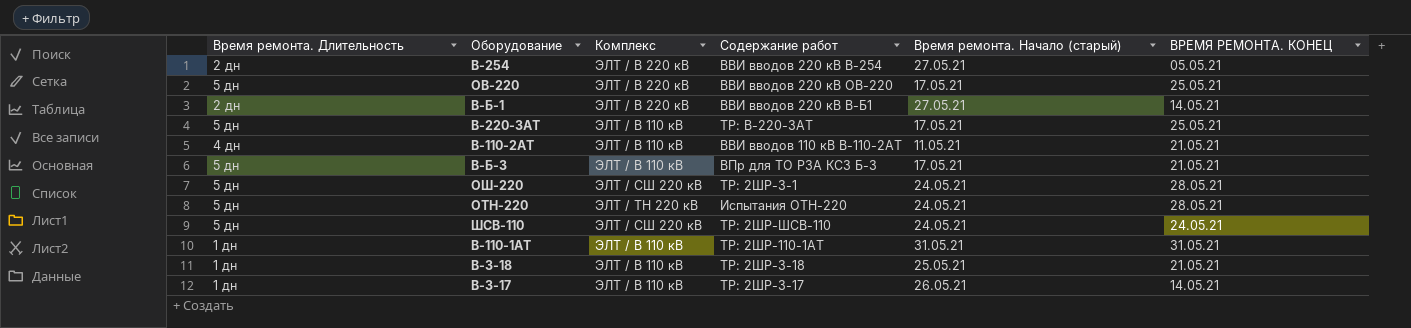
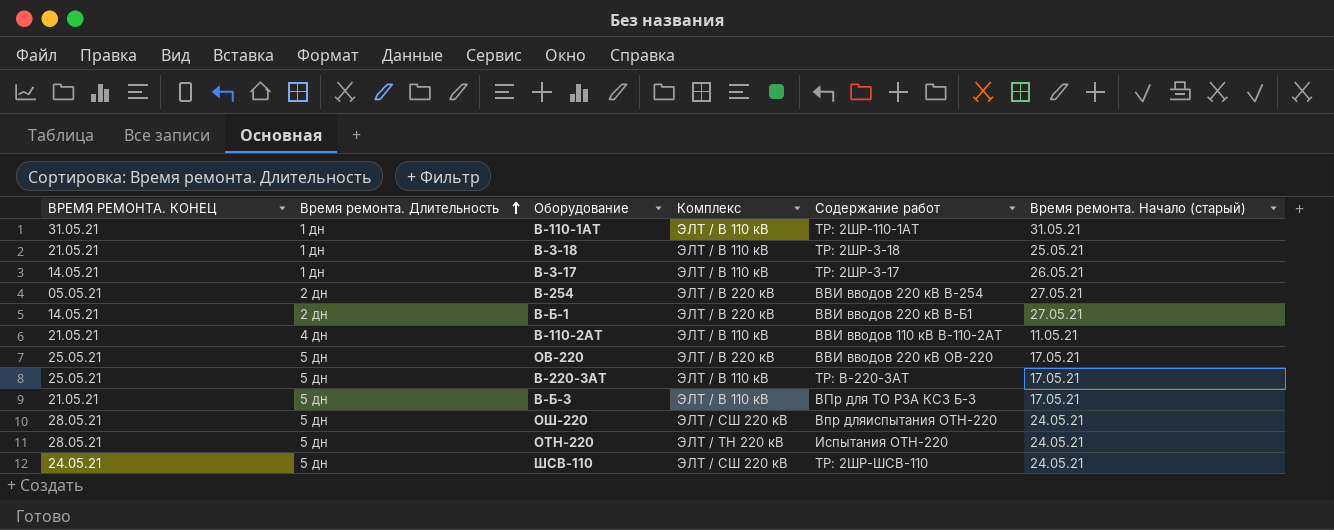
row order: none -> Время ремонта. Длительность ascending
column ВРЕМЯ РЕМОНТА. КОНЕЦ | position: 6 -> 1
ОШ-220 | Содержание работ: ТР: 2ШР-З-1 -> Впр дляиспытания ОТН-220

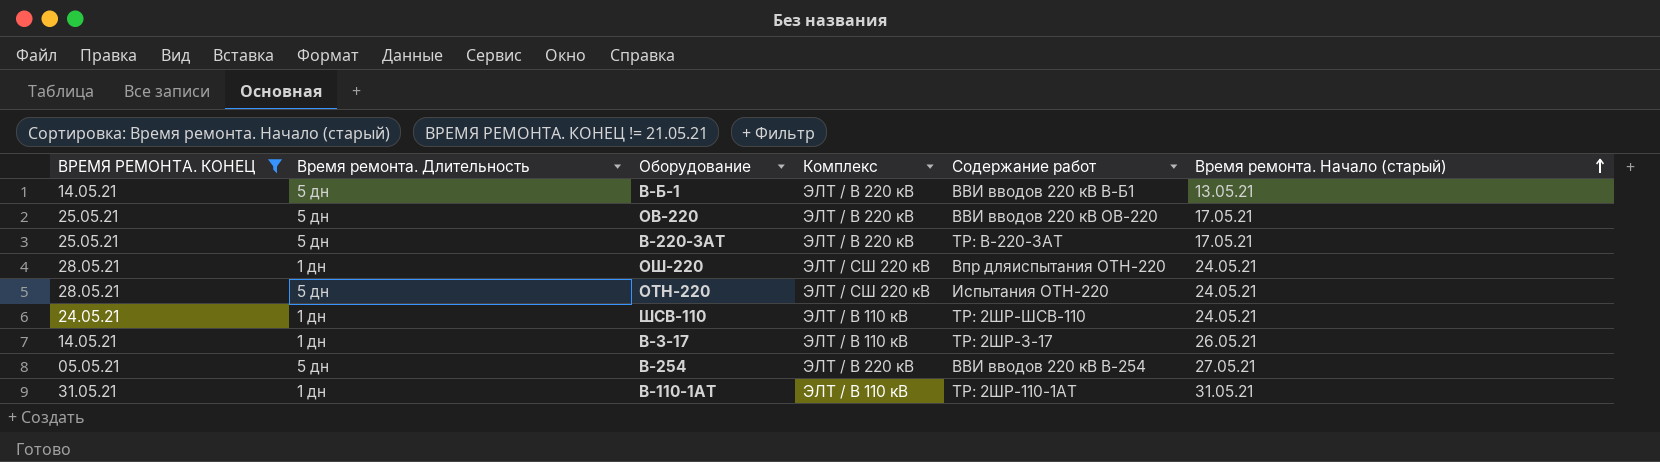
filter: none -> ВРЕМЯ РЕМОНТА. КОНЕЦ != 21.05.21
row order: Время ремонта. Длительность ascending -> Время ремонта. Начало (старый) ascending
В-Б-1 | Время ремонта. Длительность: 2 дн -> 5 дн
В-Б-1 | Время ремонта. Начало (старый): 27.05.21 -> 13.05.21
В-220-3АТ | Комплекс: ЭЛТ / В 110 кВ -> ЭЛТ / В 220 кВ
ОШ-220 | Время ремонта. Длительность: 5 дн -> 1 дн
ОТН-220 | Комплекс: ЭЛТ / ТН 220 кВ -> ЭЛТ / СШ 220 кВ
ШСВ-110 | Время ремонта. Длительность: 5 дн -> 1 дн
ШСВ-110 | Комплекс: ЭЛТ / СШ 220 кВ -> ЭЛТ / В 110 кВ
В-254 | Время ремонта. Длительность: 2 дн -> 5 дн

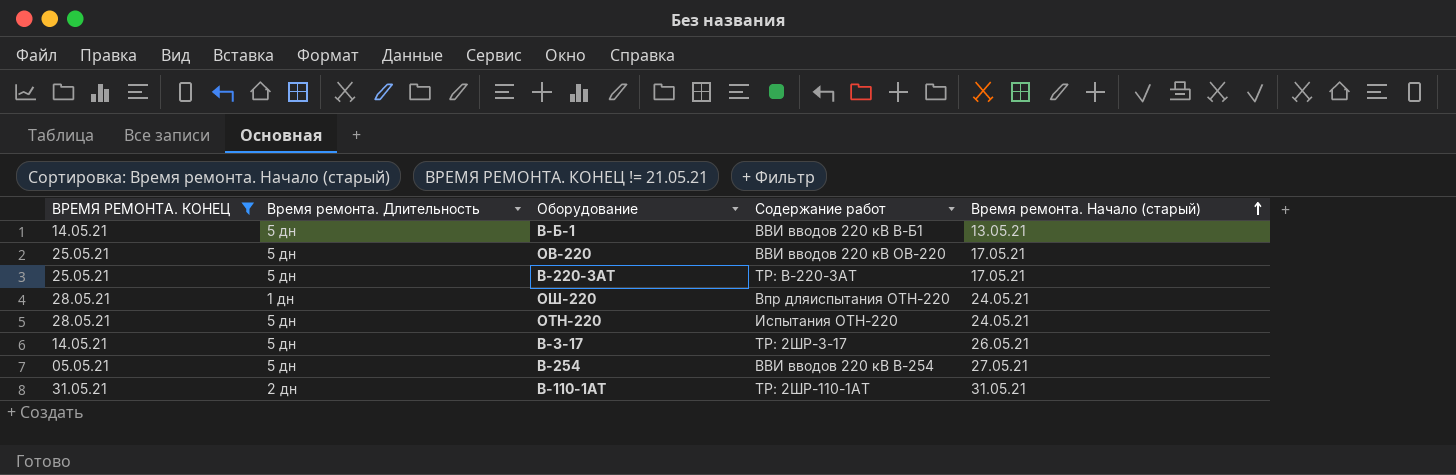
column Комплекс | position: 4 -> none
row ШСВ-110: 24.05.21 | 1 дн | ЭЛТ / В 110 кВ | ТР: 2ШР-ШСВ-110 | 24.05.21 -> none
В-З-17 | Время ремонта. Длительность: 1 дн -> 5 дн
В-110-1АТ | Время ремонта. Длительность: 1 дн -> 2 дн

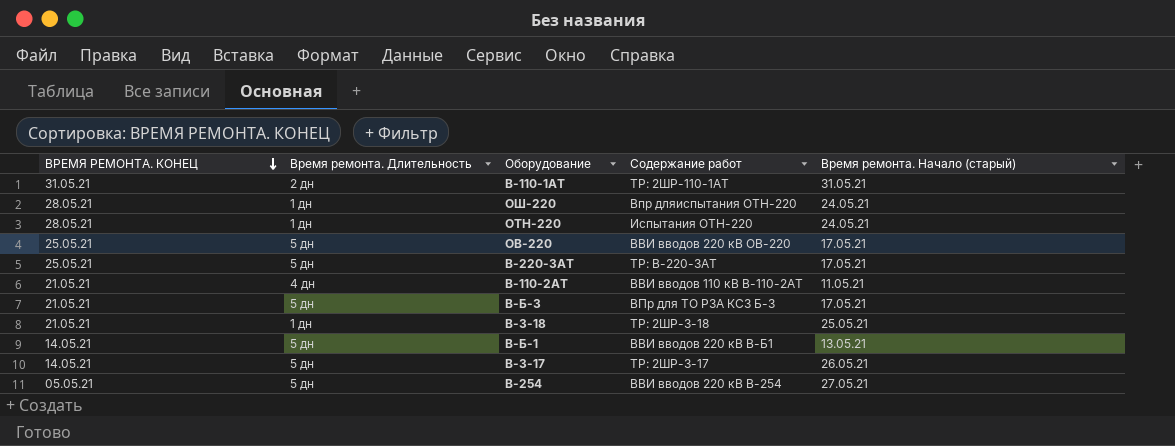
filter: ВРЕМЯ РЕМОНТА. КОНЕЦ != 21.05.21 -> none
row order: Время ремонта. Начало (старый) ascending -> ВРЕМЯ РЕМОНТА. КОНЕЦ descending
ОТН-220 | Время ремонта. Длительность: 5 дн -> 1 дн

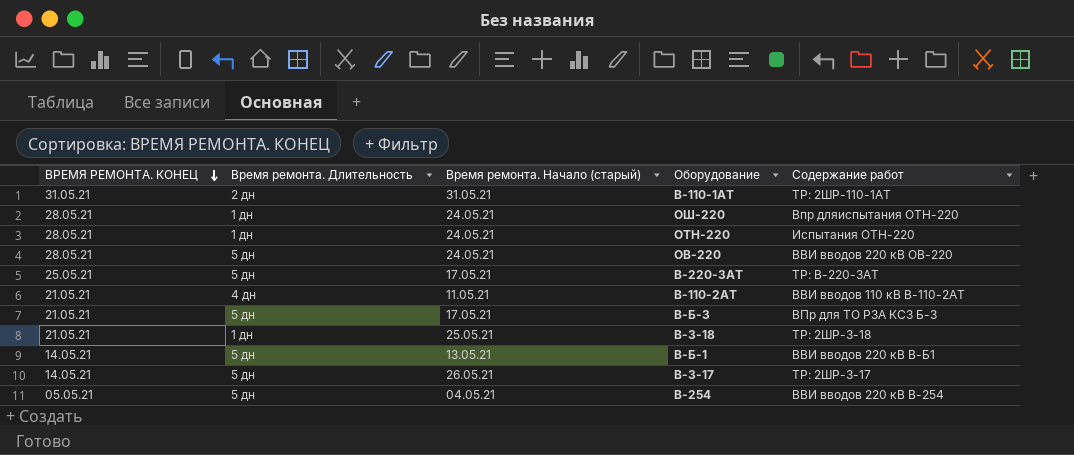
column Время ремонта. Начало (старый) | position: 5 -> 3
ОВ-220 | ВРЕМЯ РЕМОНТА. КОНЕЦ: 25.05.21 -> 28.05.21
ОВ-220 | Время ремонта. Начало (старый): 17.05.21 -> 24.05.21
В-254 | Время ремонта. Начало (старый): 27.05.21 -> 04.05.21

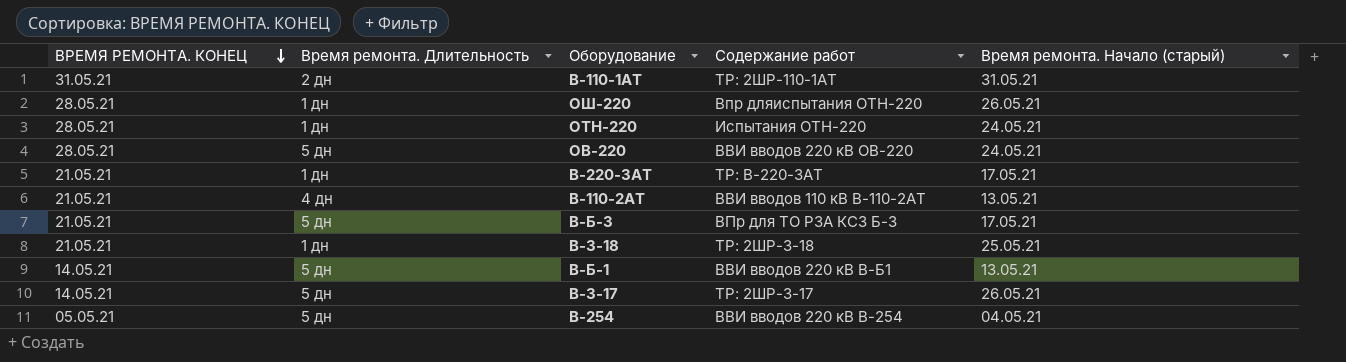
column Время ремонта. Начало (старый) | position: 3 -> 5
ОШ-220 | Время ремонта. Начало (старый): 24.05.21 -> 26.05.21
В-220-3АТ | ВРЕМЯ РЕМОНТА. КОНЕЦ: 25.05.21 -> 21.05.21
В-220-3АТ | Время ремонта. Длительность: 5 дн -> 1 дн
В-110-2АТ | Время ремонта. Начало (старый): 11.05.21 -> 13.05.21

